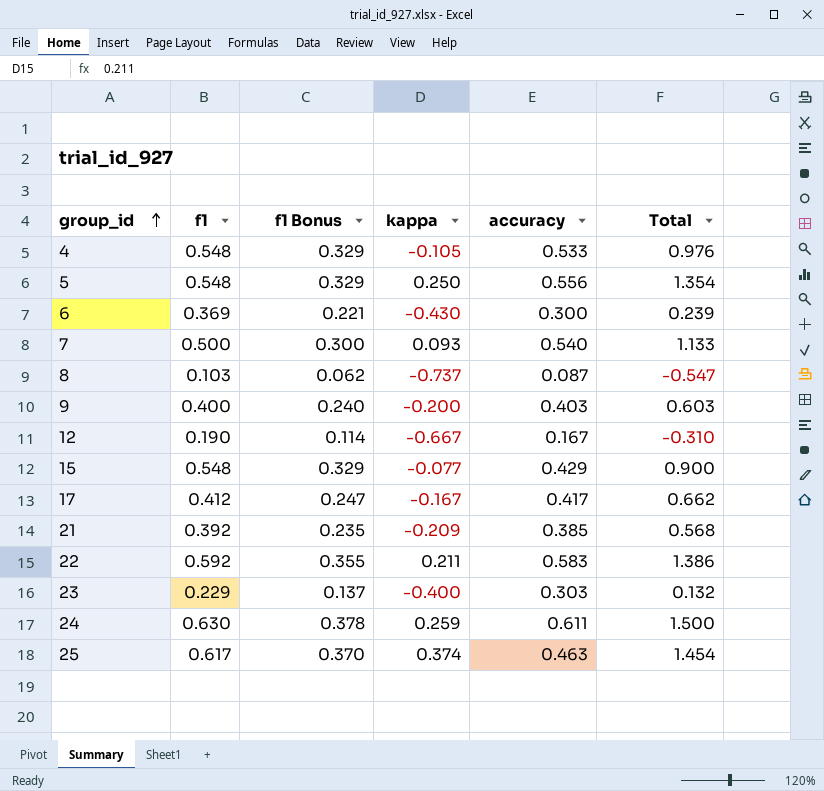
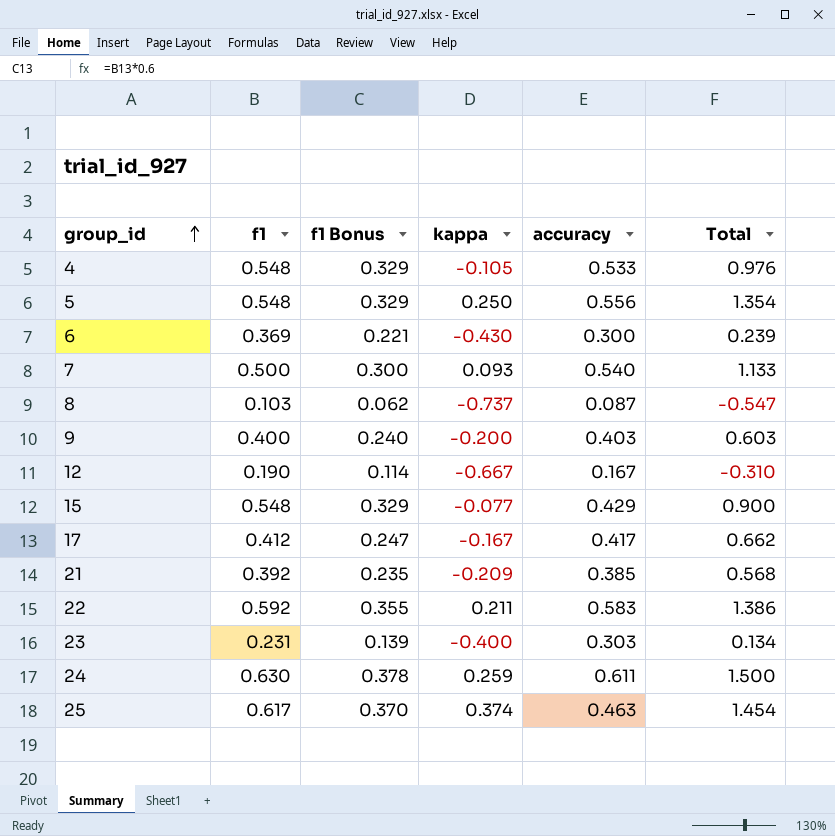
23 | f1: 0.229 -> 0.231
23 | f1 Bonus: 0.137 -> 0.139
23 | Total: 0.132 -> 0.134

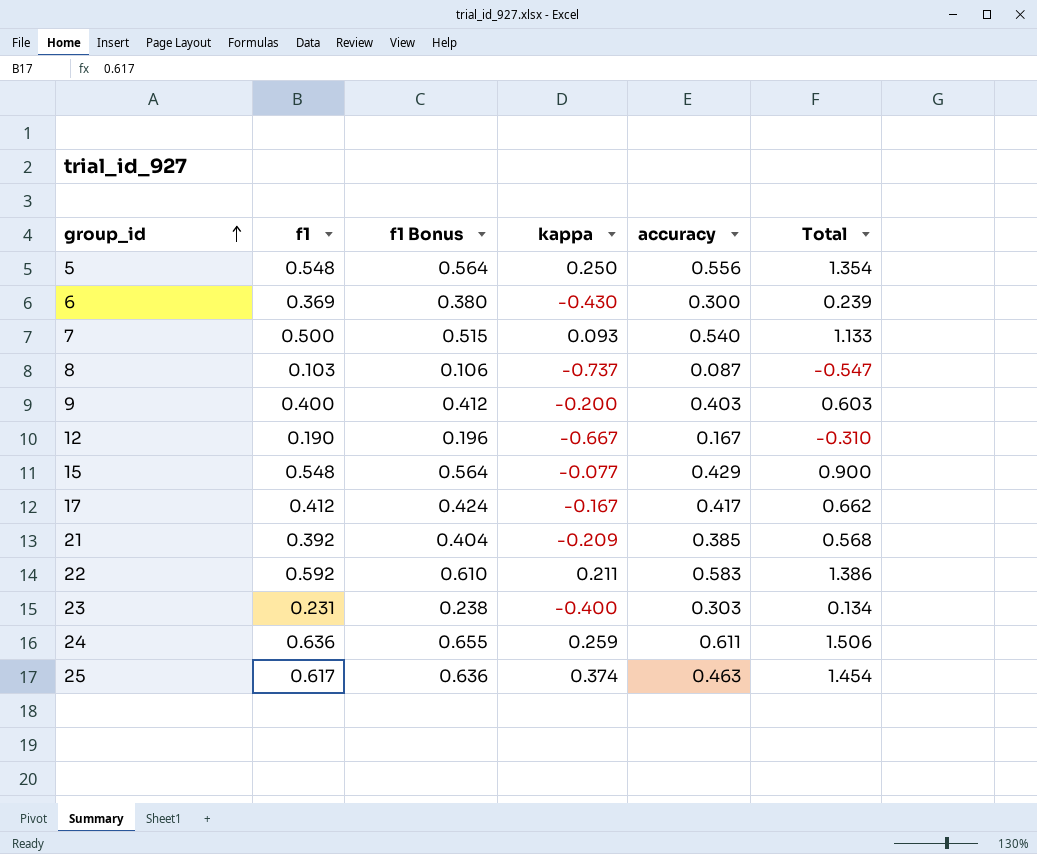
column f1 Bonus | formula: [f1] * 0.6 -> [f1] * 1.03
row 4: 0.548 | 0.329 | -0.105 | 0.533 | 0.976 -> none
24 | f1: 0.630 -> 0.636
24 | Total: 1.500 -> 1.506

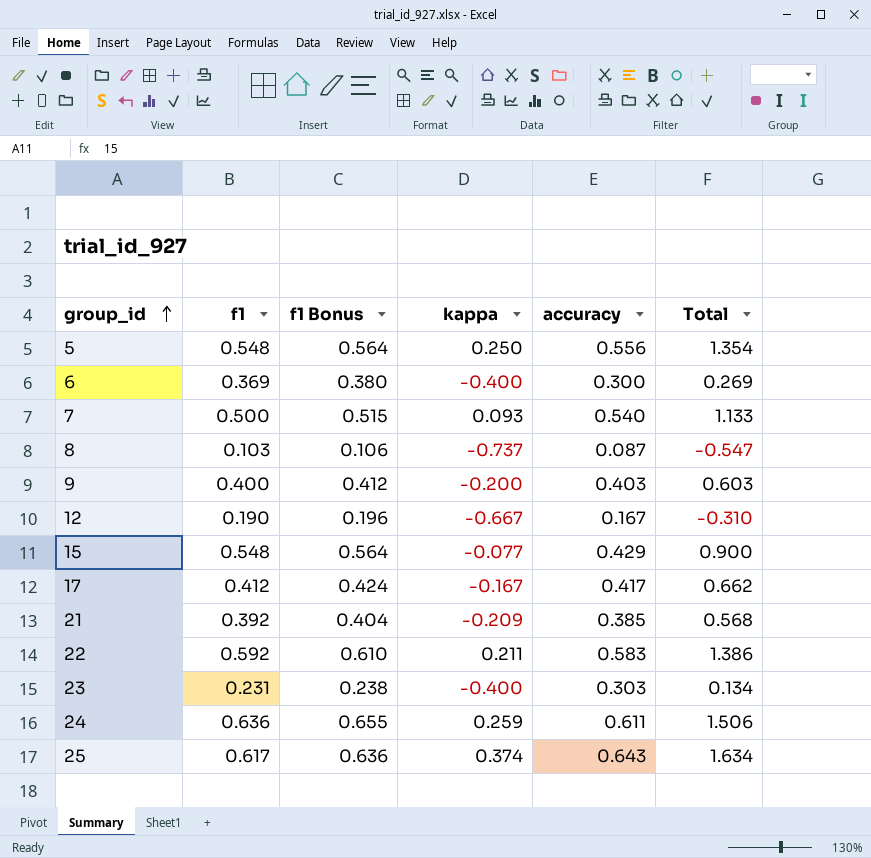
6 | kappa: -0.430 -> -0.400
6 | Total: 0.239 -> 0.269
25 | accuracy: 0.463 -> 0.643
25 | Total: 1.454 -> 1.634

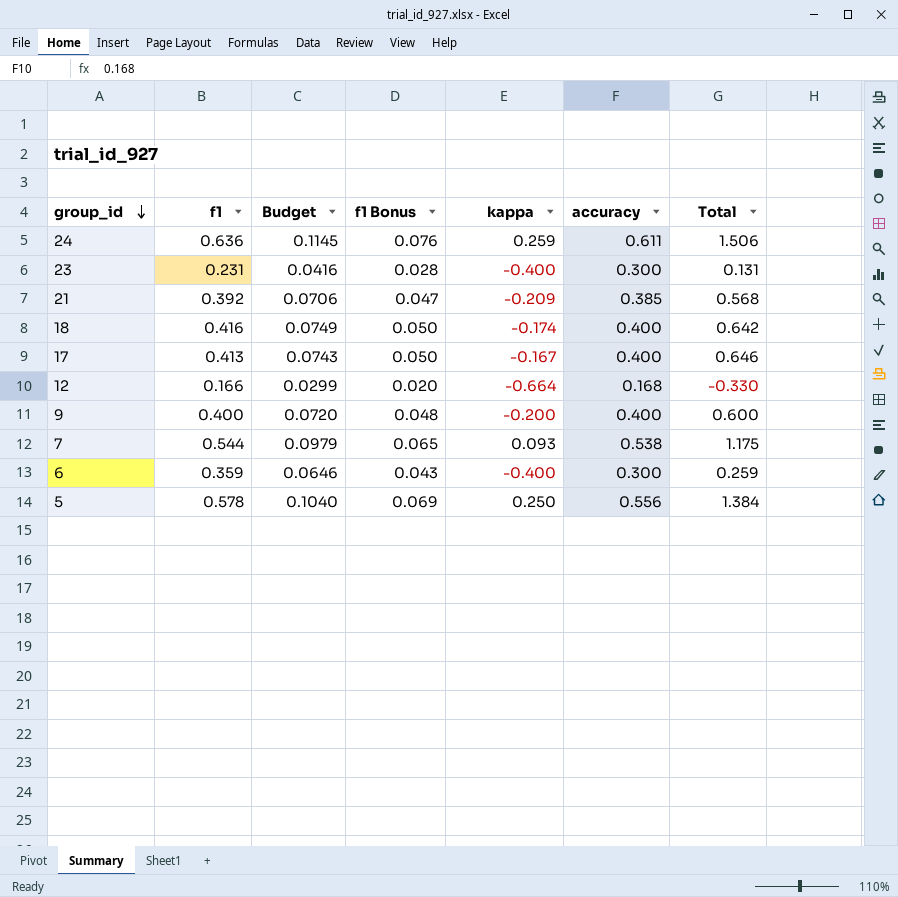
row order: group_id ascending -> group_id descending
column Budget | formula: none -> [f1] * 0.18
column f1 Bonus | formula: [f1] * 1.03 -> [f1] * 0.12
row 8: 0.103 | 0.106 | -0.737 | 0.087 | -0.547 -> none
row 15: 0.548 | 0.564 | -0.077 | 0.429 | 0.900 -> none
row 22: 0.592 | 0.610 | 0.211 | 0.583 | 1.386 -> none
row 25: 0.617 | 0.636 | 0.374 | 0.643 | 1.634 -> none
23 | accuracy: 0.303 -> 0.300
23 | Total: 0.134 -> 0.131
row 18: none -> 0.416 | 0.0749 | 0.050 | -0.174 | 0.400 | 0.642
17 | f1: 0.412 -> 0.413
17 | accuracy: 0.417 -> 0.400
17 | Total: 0.662 -> 0.646
12 | f1: 0.190 -> 0.166
12 | kappa: -0.667 -> -0.664
12 | accuracy: 0.167 -> 0.168
12 | Total: -0.310 -> -0.330
9 | accuracy: 0.403 -> 0.400
9 | Total: 0.603 -> 0.600
7 | f1: 0.500 -> 0.544
7 | accuracy: 0.540 -> 0.538
7 | Total: 1.133 -> 1.175
6 | f1: 0.369 -> 0.359
6 | Total: 0.269 -> 0.259
5 | f1: 0.548 -> 0.578
5 | Total: 1.354 -> 1.384

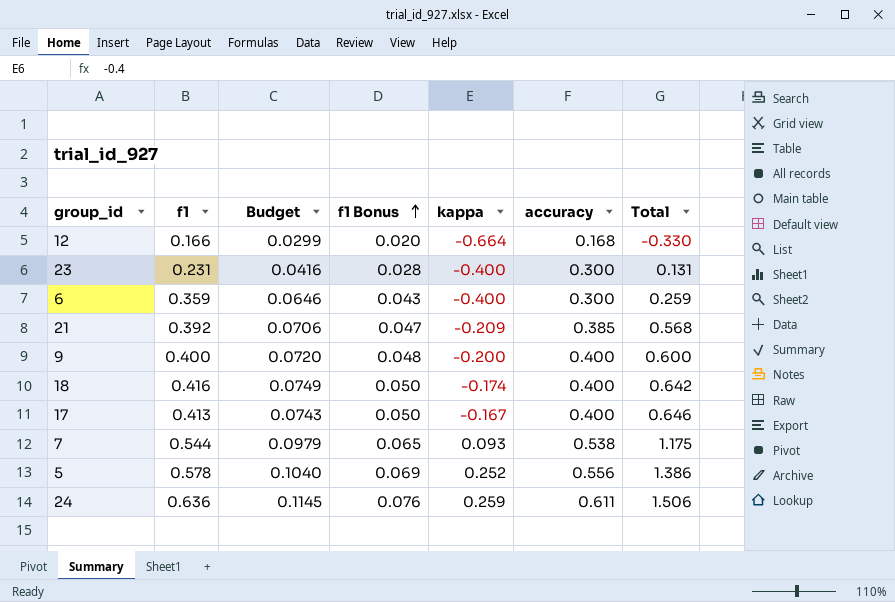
row order: group_id descending -> f1 Bonus ascending
5 | kappa: 0.250 -> 0.252
5 | Total: 1.384 -> 1.386

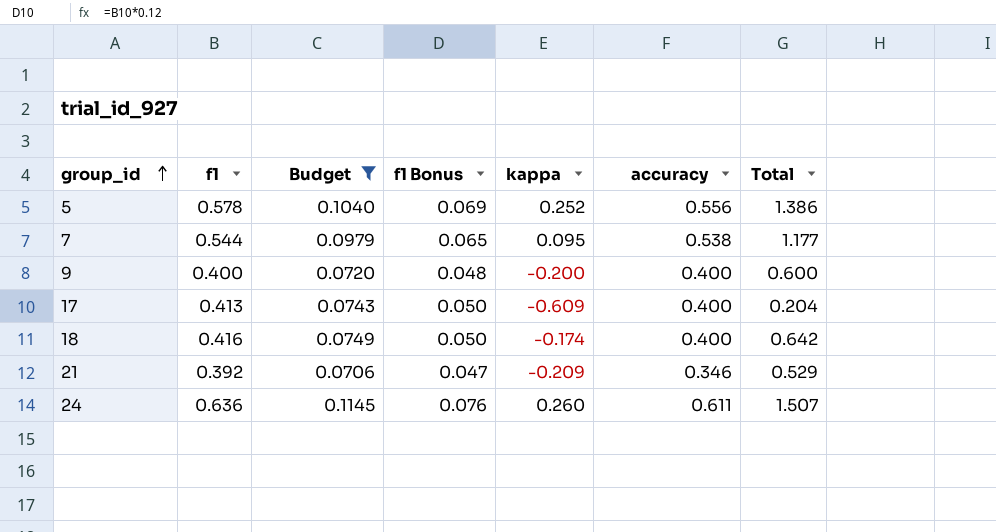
filter: none -> Budget >= 0.0706
row order: f1 Bonus ascending -> group_id ascending
7 | kappa: 0.093 -> 0.095
7 | Total: 1.175 -> 1.177
17 | kappa: -0.167 -> -0.609
17 | Total: 0.646 -> 0.204
21 | accuracy: 0.385 -> 0.346
21 | Total: 0.568 -> 0.529
24 | kappa: 0.259 -> 0.260
24 | Total: 1.506 -> 1.507

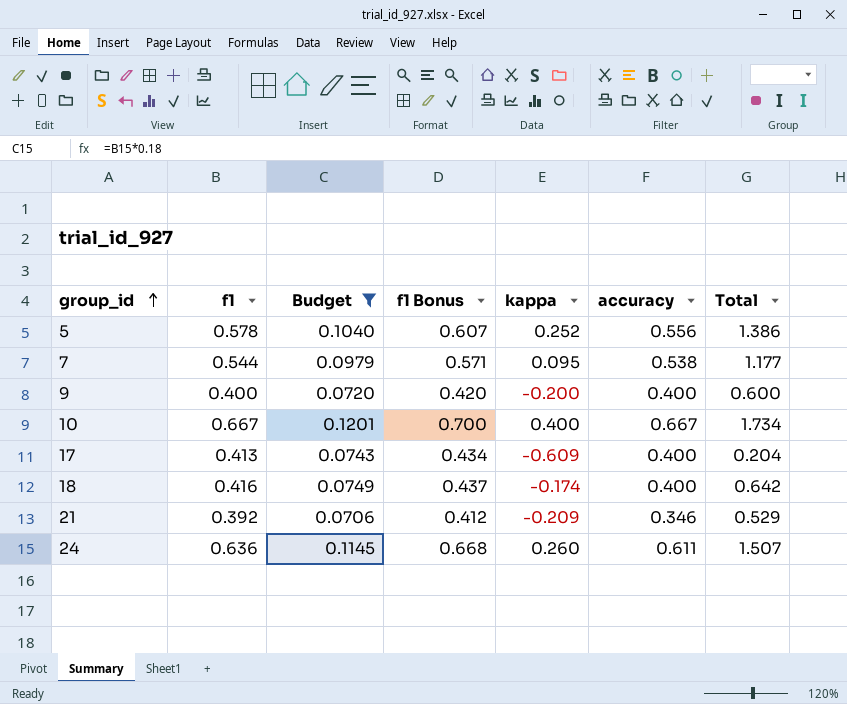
column f1 Bonus | formula: [f1] * 0.12 -> [f1] * 1.05
row 10: none -> 0.667 | 0.1201 | 0.700 | 0.400 | 0.667 | 1.734

